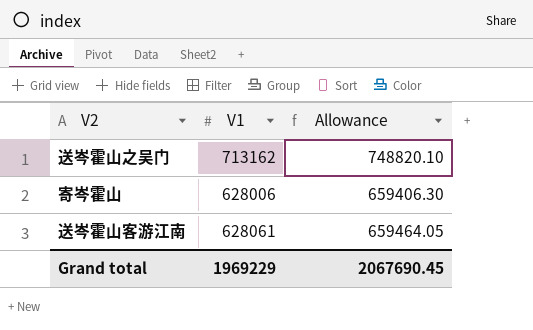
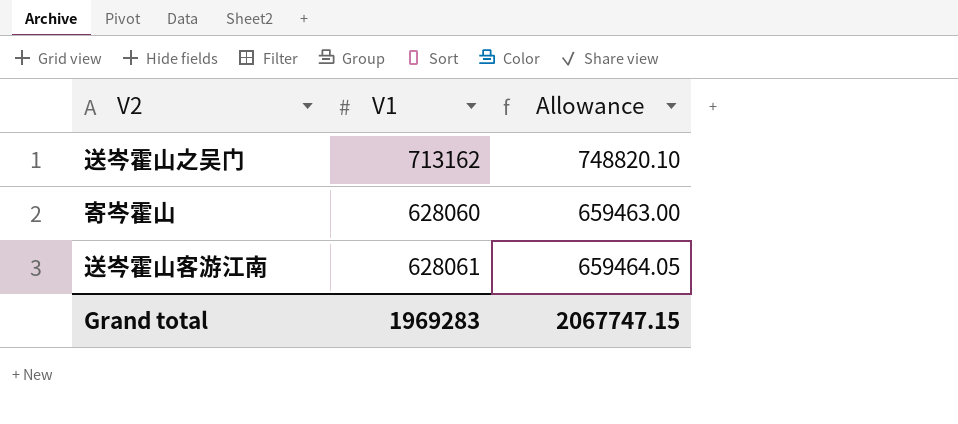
寄岑霍山 | V1: 628006 -> 628060
寄岑霍山 | Allowance: 659406.30 -> 659463.00
Grand total | V1: 1969229 -> 1969283
Grand total | Allowance: 2067690.45 -> 2067747.15

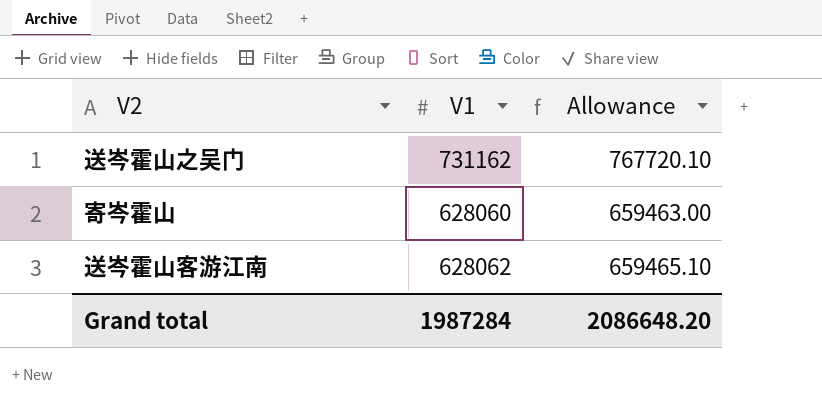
送岑霍山之吴门 | V1: 713162 -> 731162
送岑霍山之吴门 | Allowance: 748820.10 -> 767720.10
送岑霍山客游江南 | V1: 628061 -> 628062
送岑霍山客游江南 | Allowance: 659464.05 -> 659465.10
Grand total | V1: 1969283 -> 1987284
Grand total | Allowance: 2067747.15 -> 2086648.20

